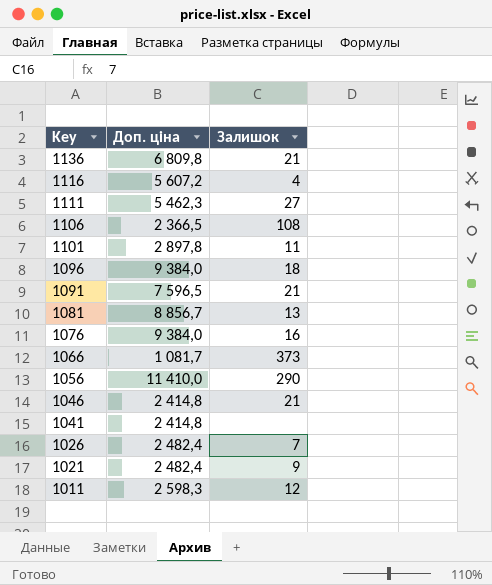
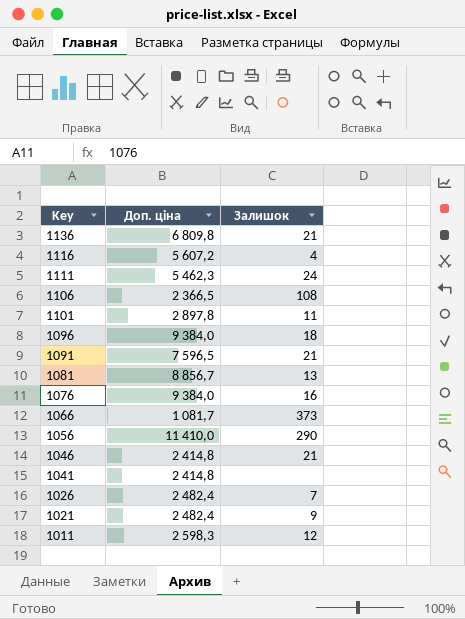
1111 | Залишок: 27 -> 24

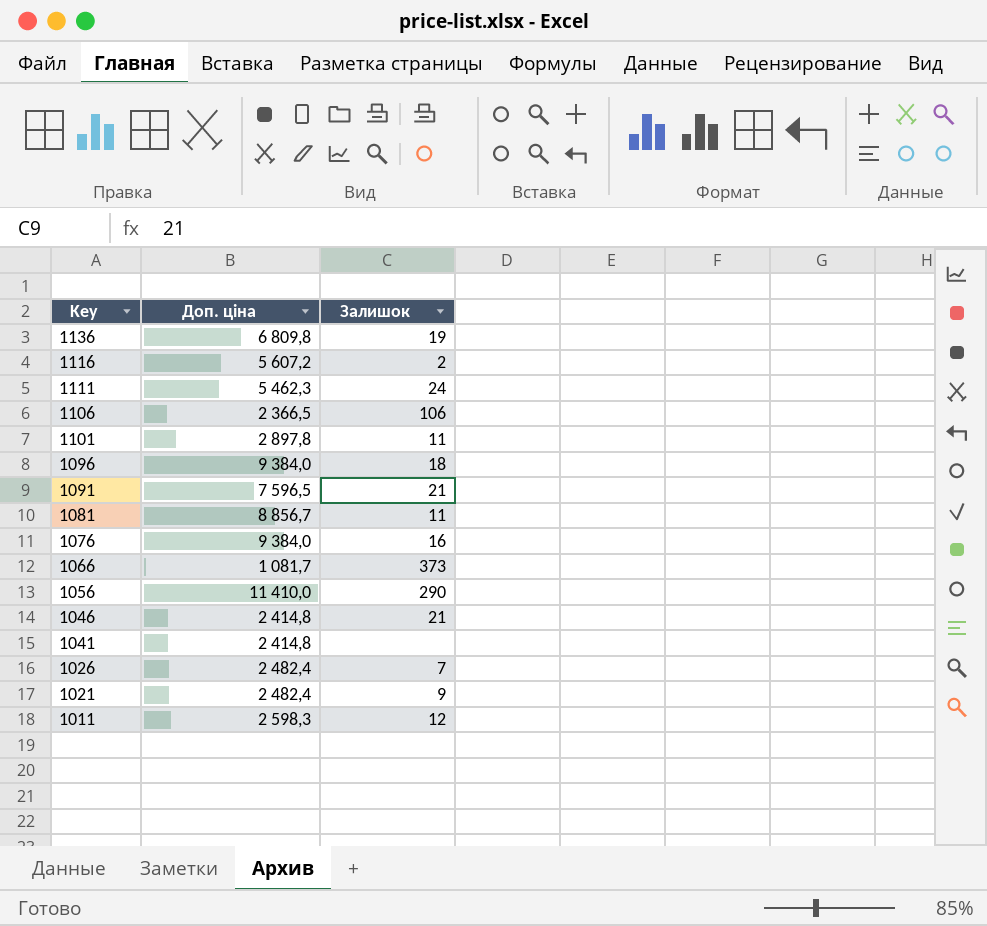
1136 | Залишок: 21 -> 19
1116 | Залишок: 4 -> 2
1106 | Залишок: 108 -> 106
1081 | Залишок: 13 -> 11

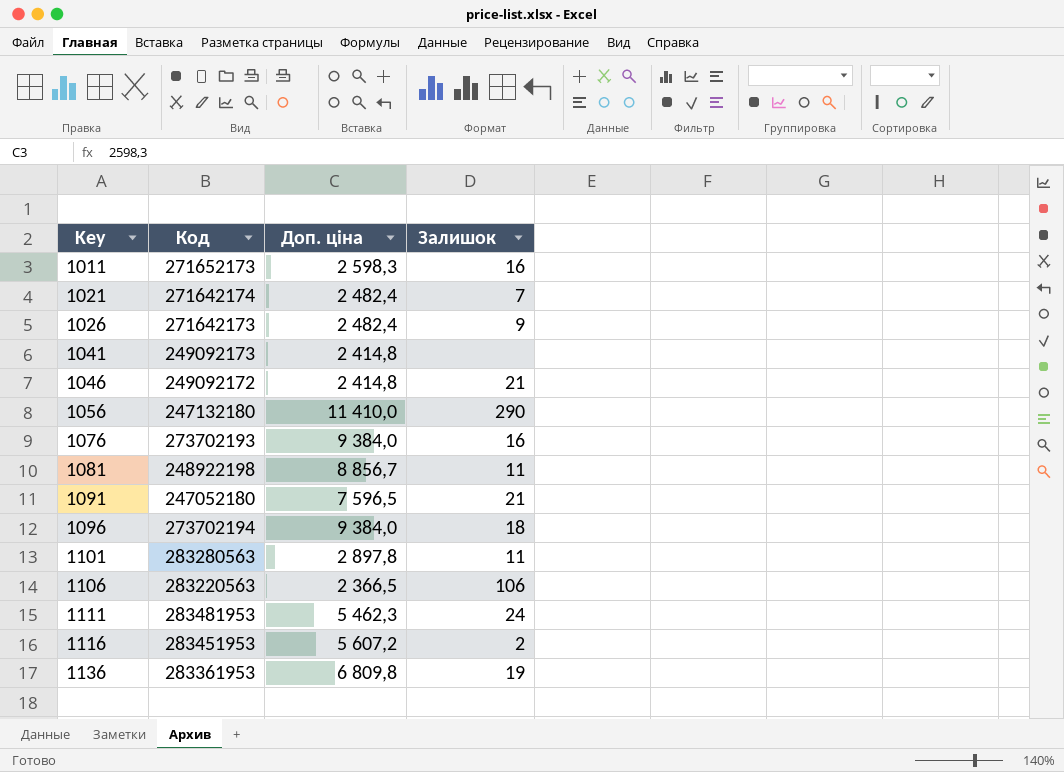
row order: Key descending -> Key ascending
column Код | position: none -> 2
row 1066: 1 081,7 | 373 -> none
1011 | Залишок: 12 -> 16
1021 | Залишок: 9 -> 7
1026 | Залишок: 7 -> 9

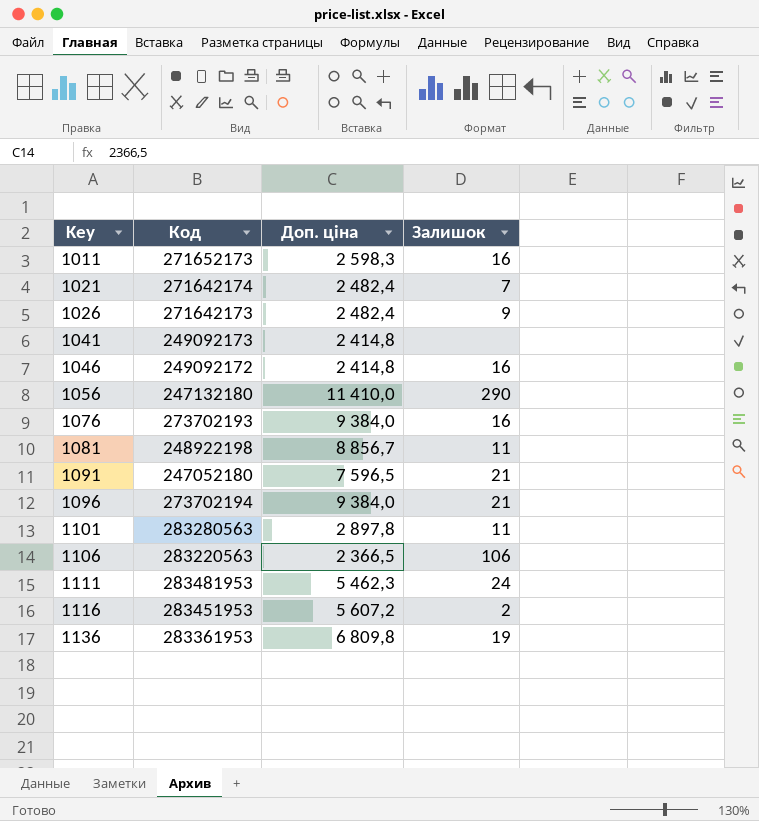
1046 | Залишок: 21 -> 16
1096 | Залишок: 18 -> 21

